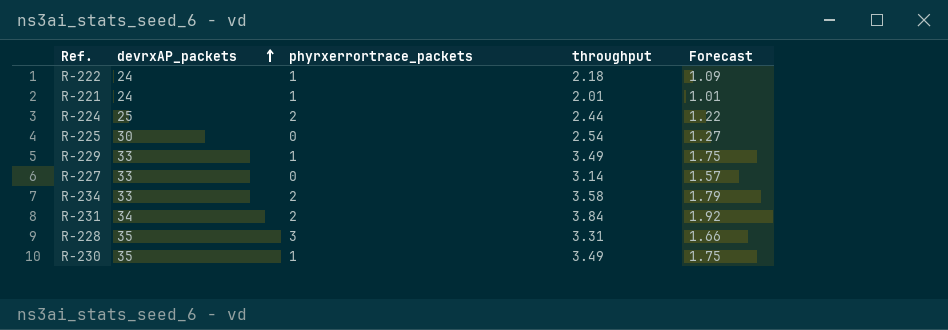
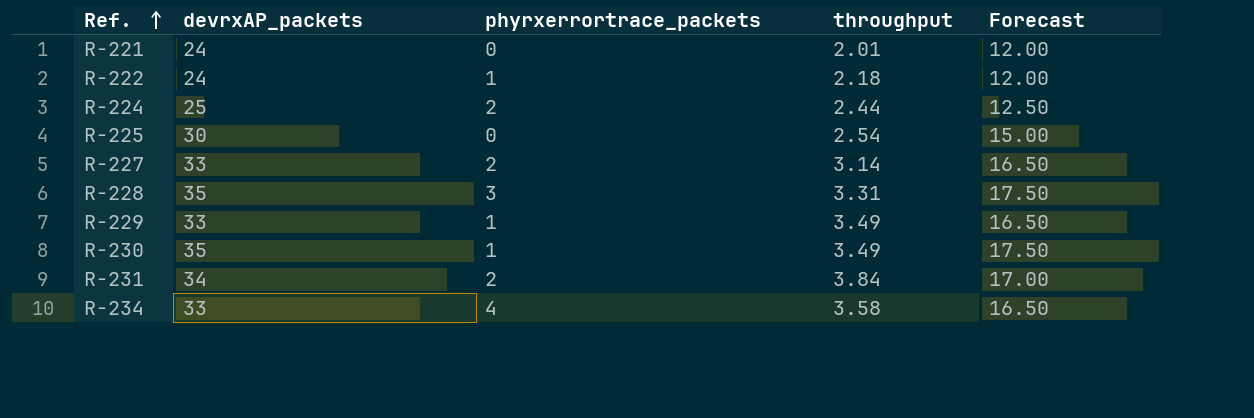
row order: devrxAP_packets ascending -> Ref. ascending
column Forecast | formula: [throughput] * 0.5 -> [devrxAP_packets] * 0.5
R-221 | phyrxerrortrace_packets: 1 -> 0
R-227 | phyrxerrortrace_packets: 0 -> 2
R-234 | phyrxerrortrace_packets: 2 -> 4

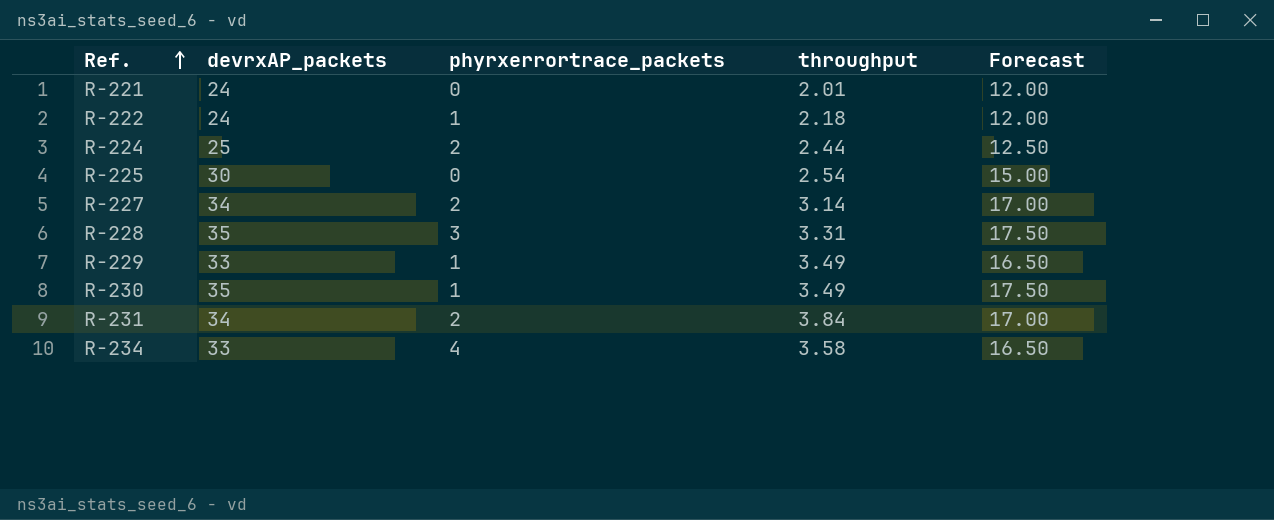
R-227 | devrxAP_packets: 33 -> 34
R-227 | Forecast: 16.50 -> 17.00

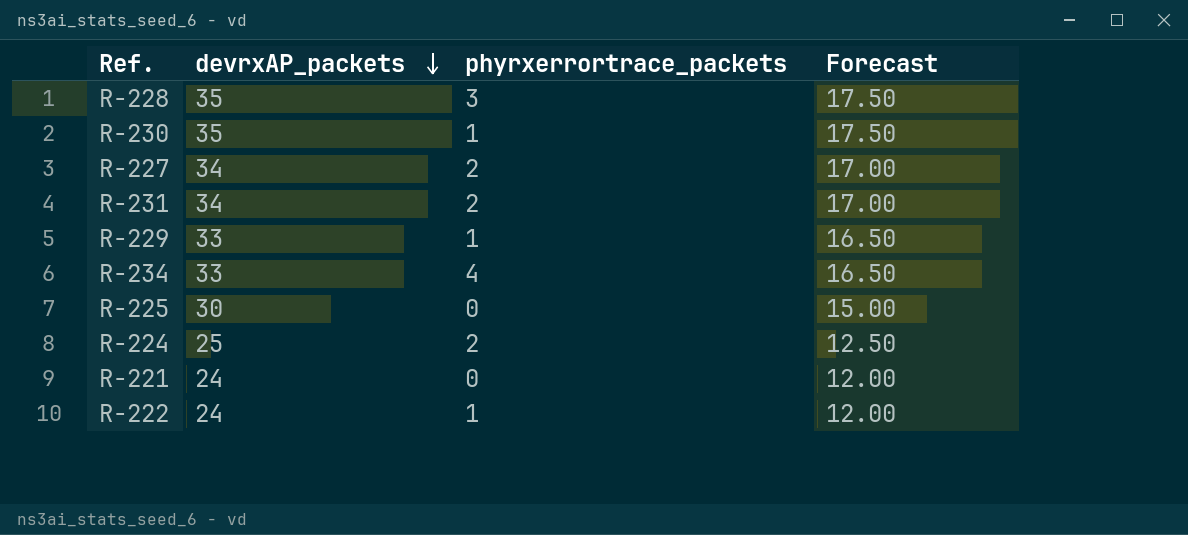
row order: Ref. ascending -> devrxAP_packets descending
column throughput | position: 4 -> none

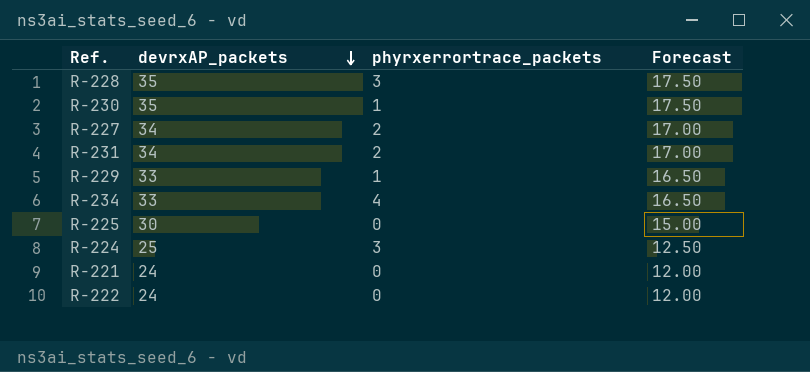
R-224 | phyrxerrortrace_packets: 2 -> 3
R-222 | phyrxerrortrace_packets: 1 -> 0

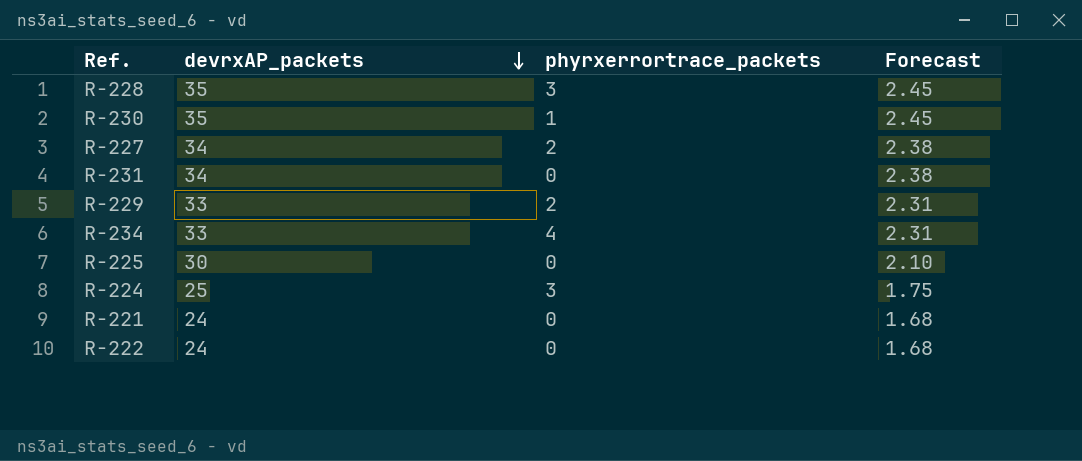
column Forecast | formula: [devrxAP_packets] * 0.5 -> [devrxAP_packets] * 0.07
R-231 | phyrxerrortrace_packets: 2 -> 0
R-229 | phyrxerrortrace_packets: 1 -> 2

